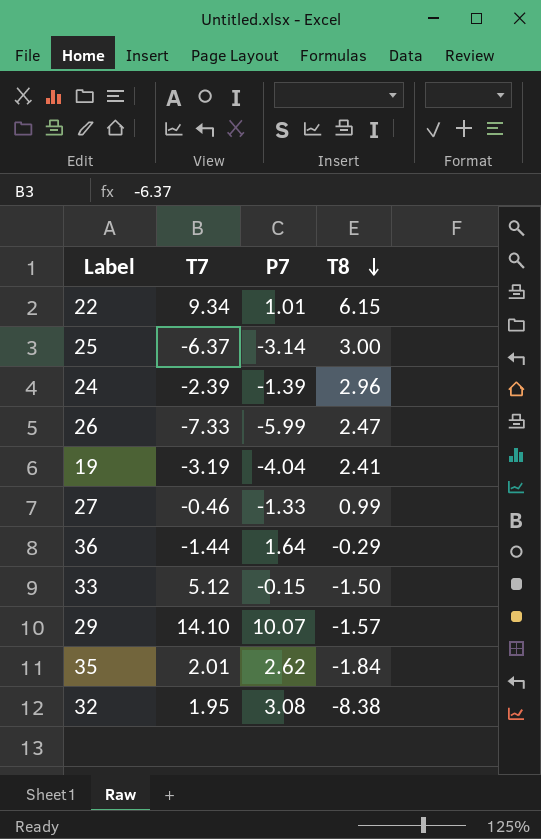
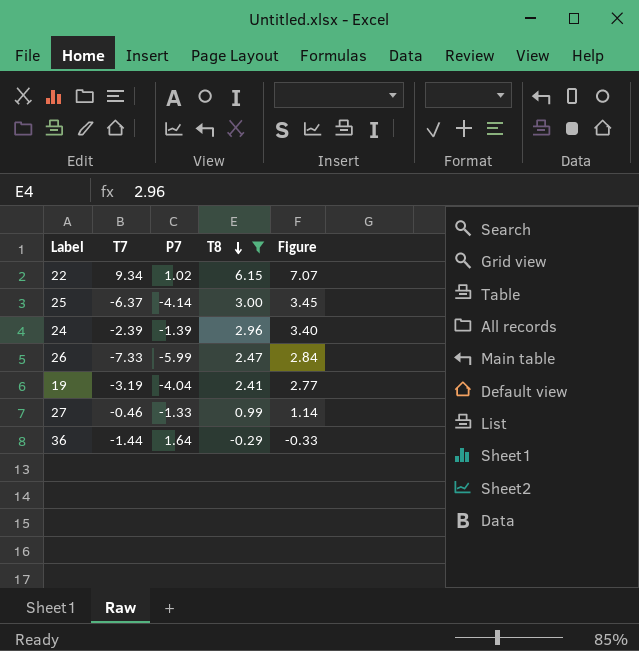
filter: none -> T8 >= -0.29
column Figure | formula: none -> [T8] * 1.15
22 | P7: 1.01 -> 1.02
25 | P7: -3.14 -> -4.14

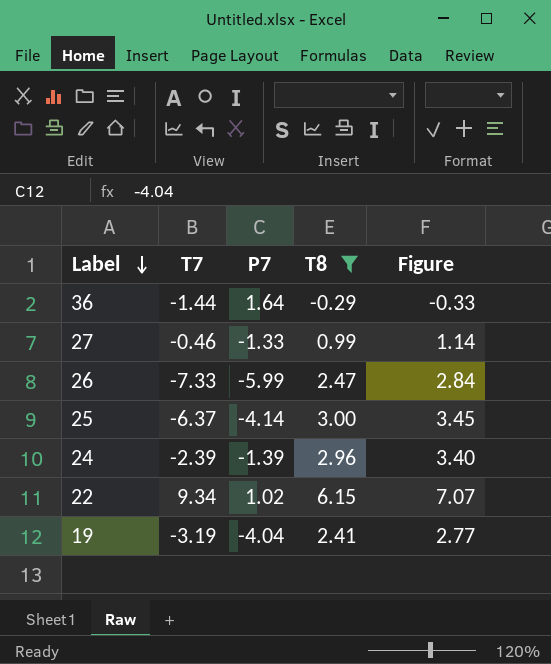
row order: T8 descending -> Label descending

